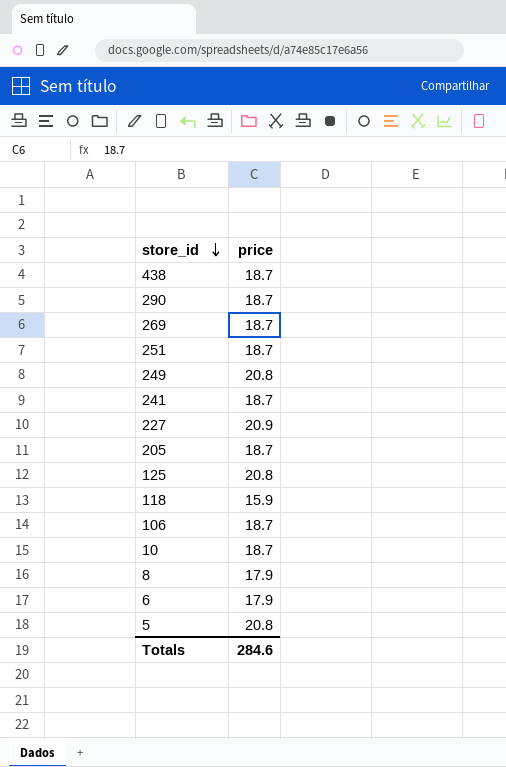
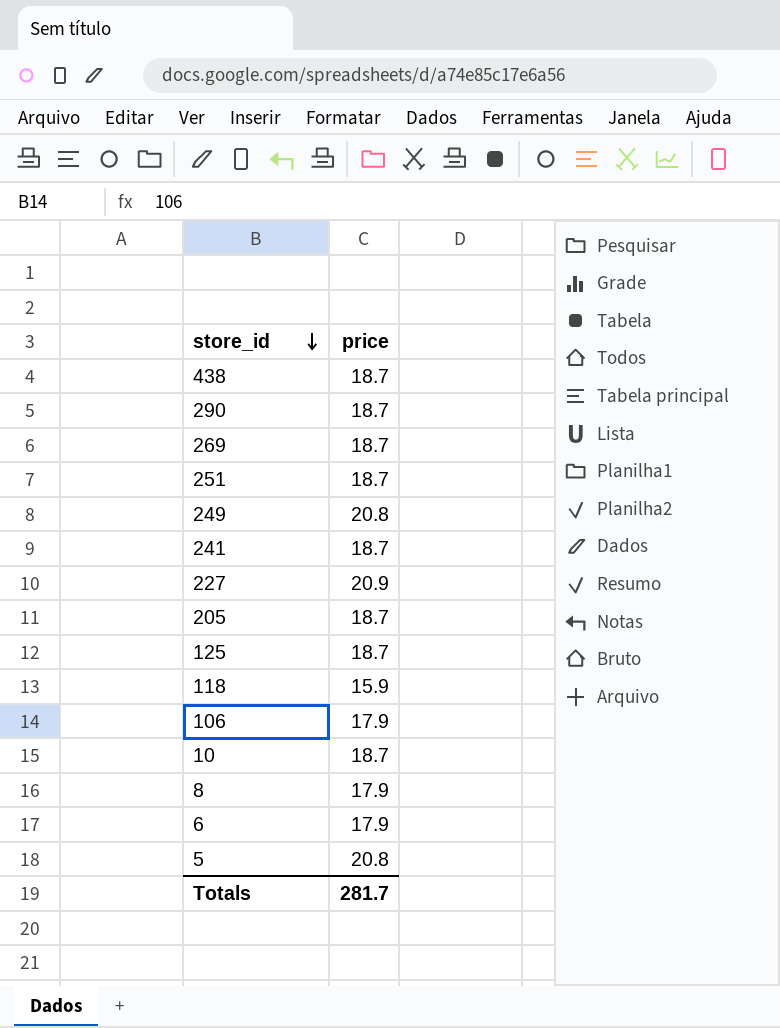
125 | price: 20.8 -> 18.7
106 | price: 18.7 -> 17.9
Totals | price: 284.6 -> 281.7

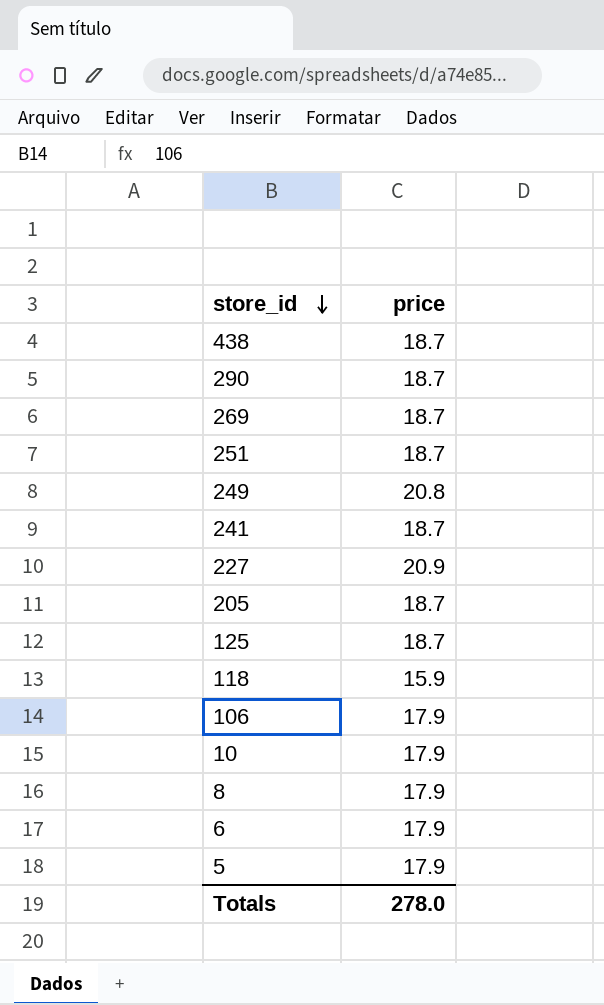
10 | price: 18.7 -> 17.9
5 | price: 20.8 -> 17.9
Totals | price: 281.7 -> 278.0

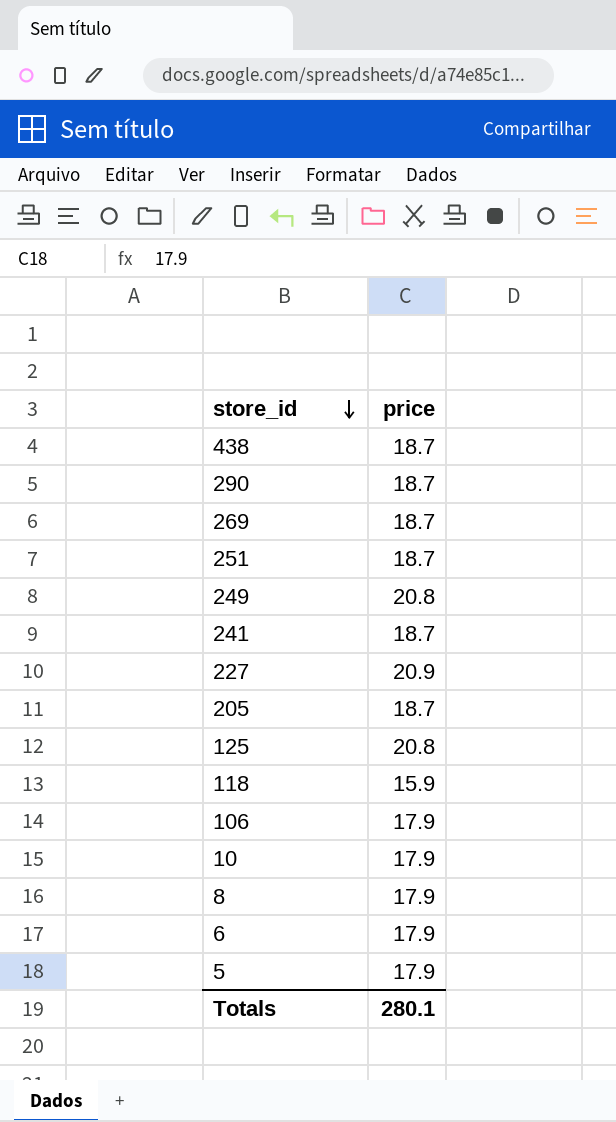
125 | price: 18.7 -> 20.8
Totals | price: 278.0 -> 280.1

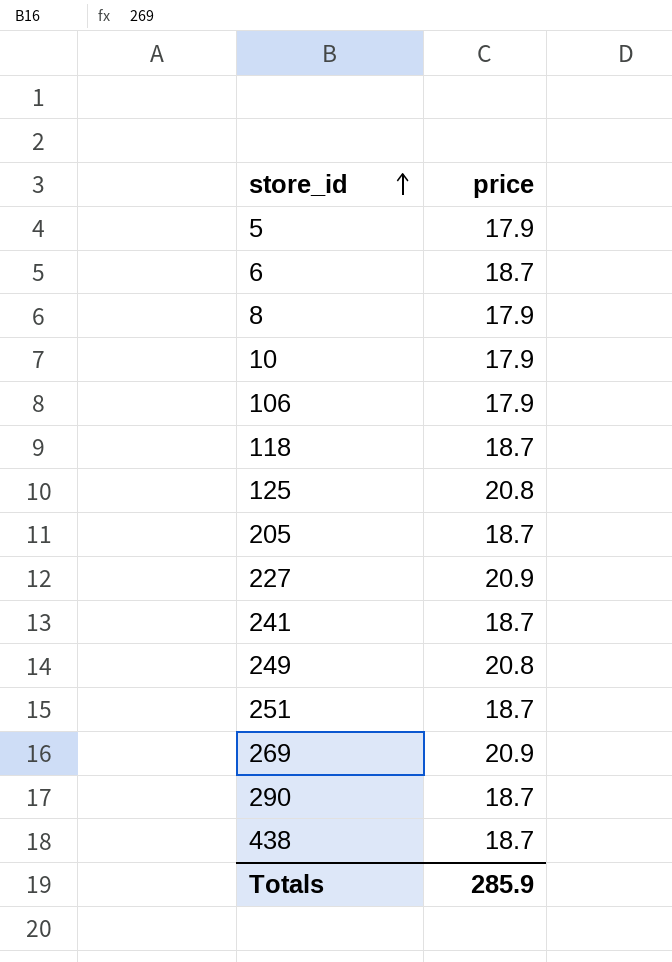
row order: store_id descending -> store_id ascending
6 | price: 17.9 -> 18.7
118 | price: 15.9 -> 18.7
269 | price: 18.7 -> 20.9
Totals | price: 280.1 -> 285.9

